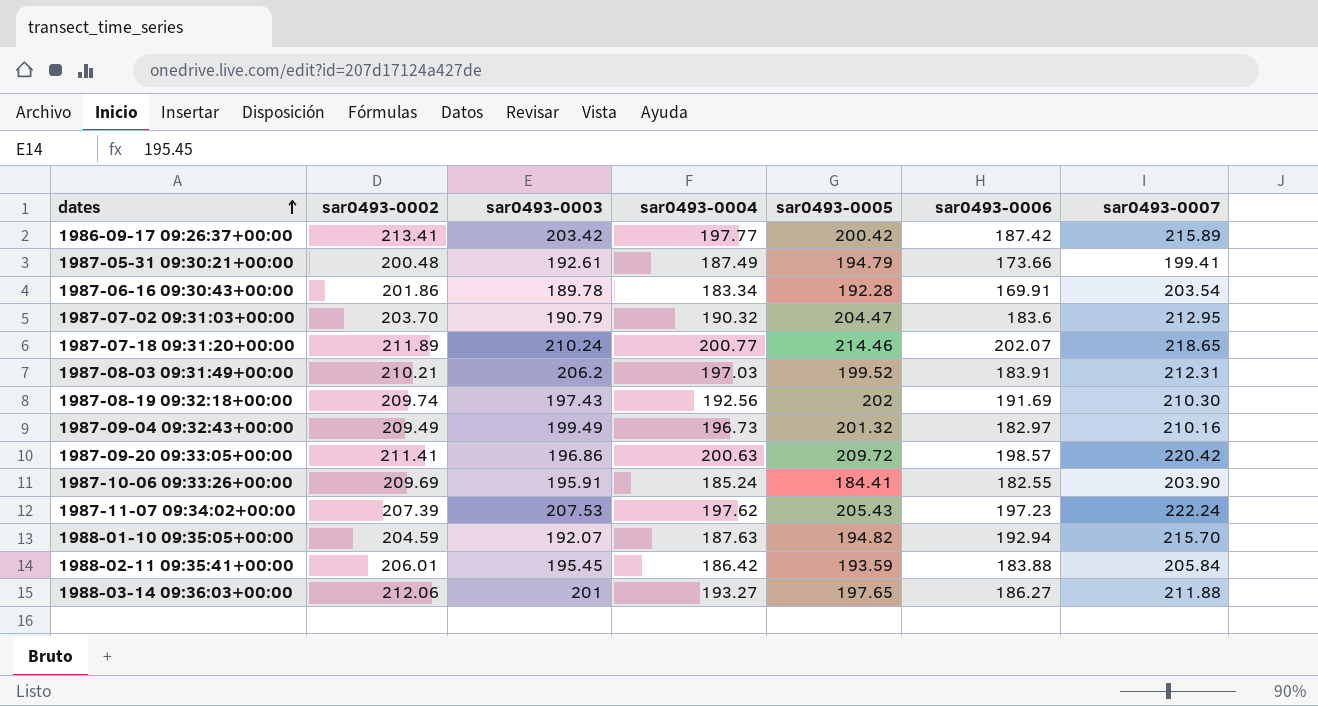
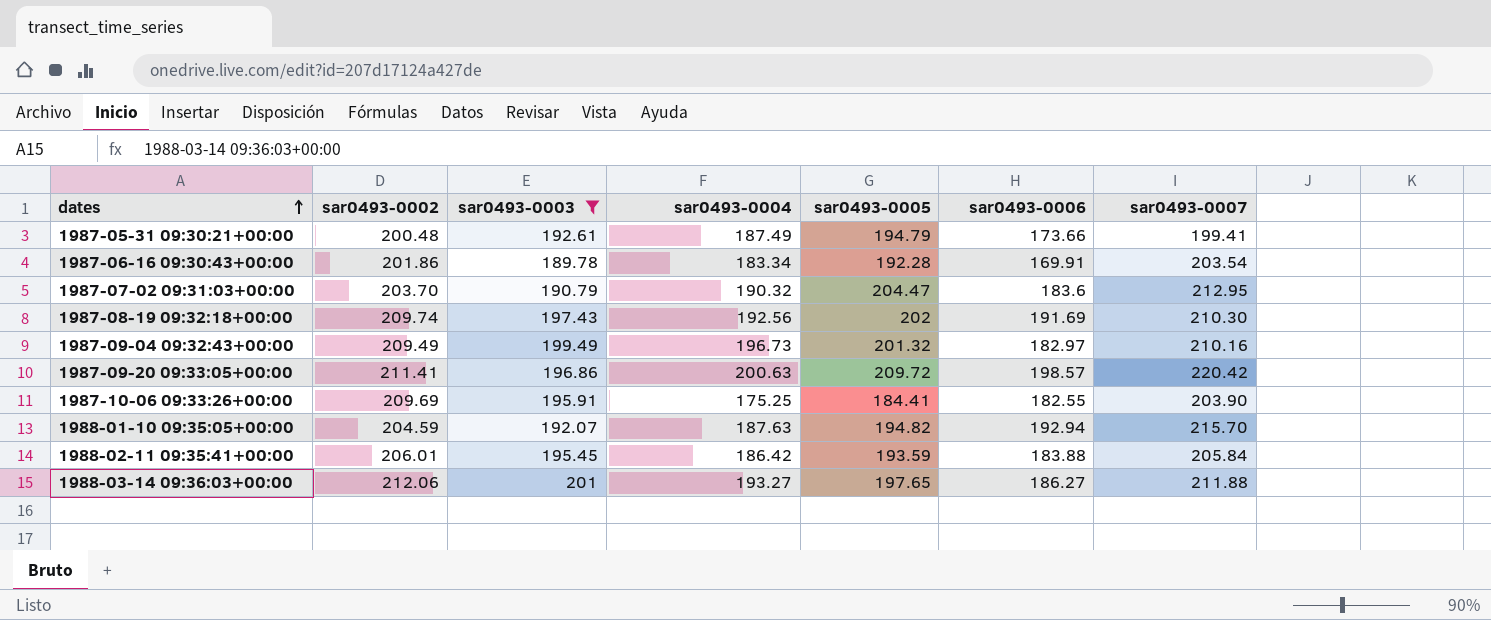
filter: none -> sar0493-0003 <= 201
1987-10-06 09:33:26+00:00 | sar0493-0004: 185.24 -> 175.25

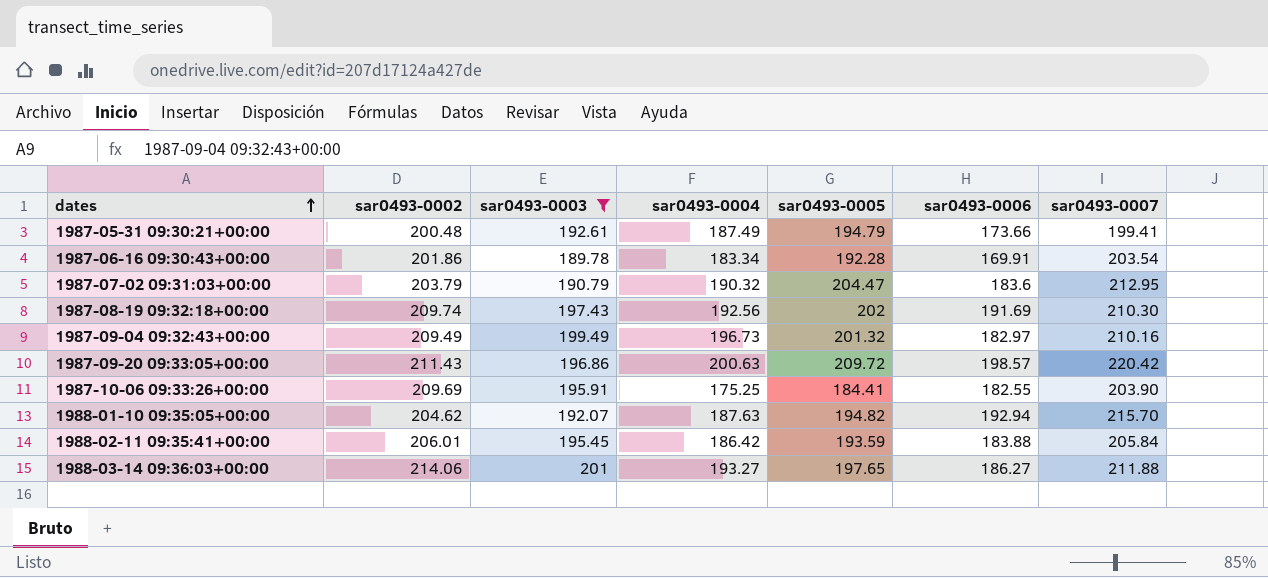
1987-07-02 09:31:03+00:00 | sar0493-0002: 203.70 -> 203.79
1987-09-20 09:33:05+00:00 | sar0493-0002: 211.41 -> 211.43
1988-01-10 09:35:05+00:00 | sar0493-0002: 204.59 -> 204.62
1988-03-14 09:36:03+00:00 | sar0493-0002: 212.06 -> 214.06

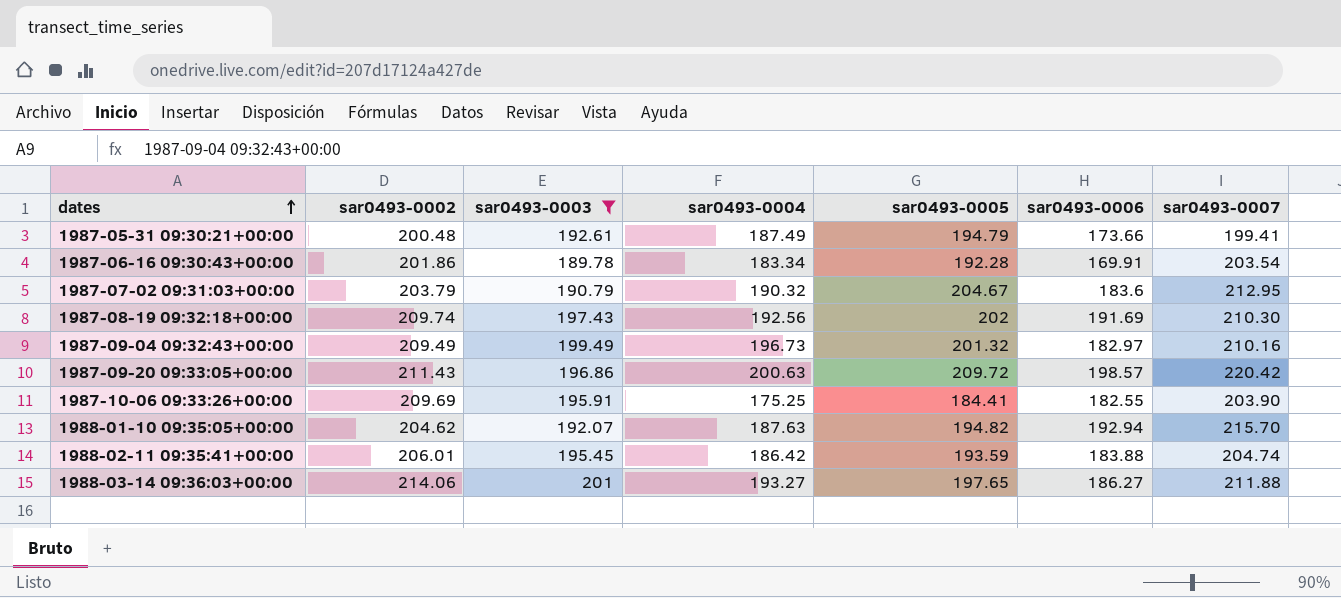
1987-07-02 09:31:03+00:00 | sar0493-0005: 204.47 -> 204.67
1988-02-11 09:35:41+00:00 | sar0493-0007: 205.84 -> 204.74

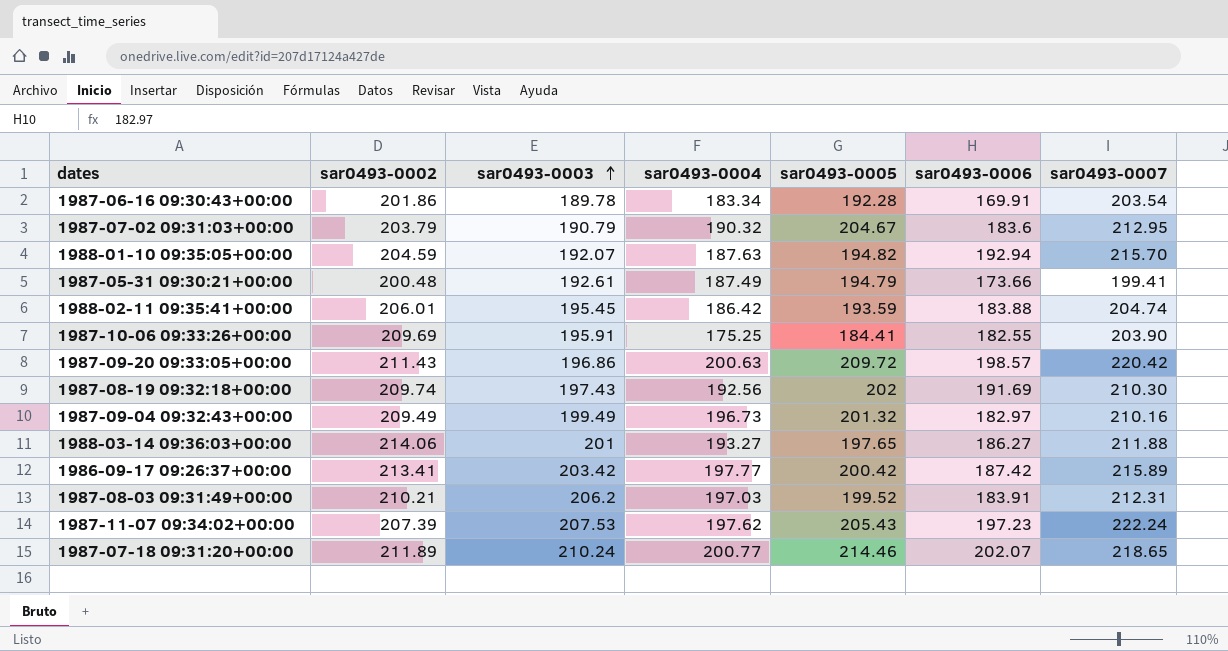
filter: sar0493-0003 <= 201 -> none
row order: dates ascending -> sar0493-0003 ascending
1988-01-10 09:35:05+00:00 | sar0493-0002: 204.62 -> 204.59

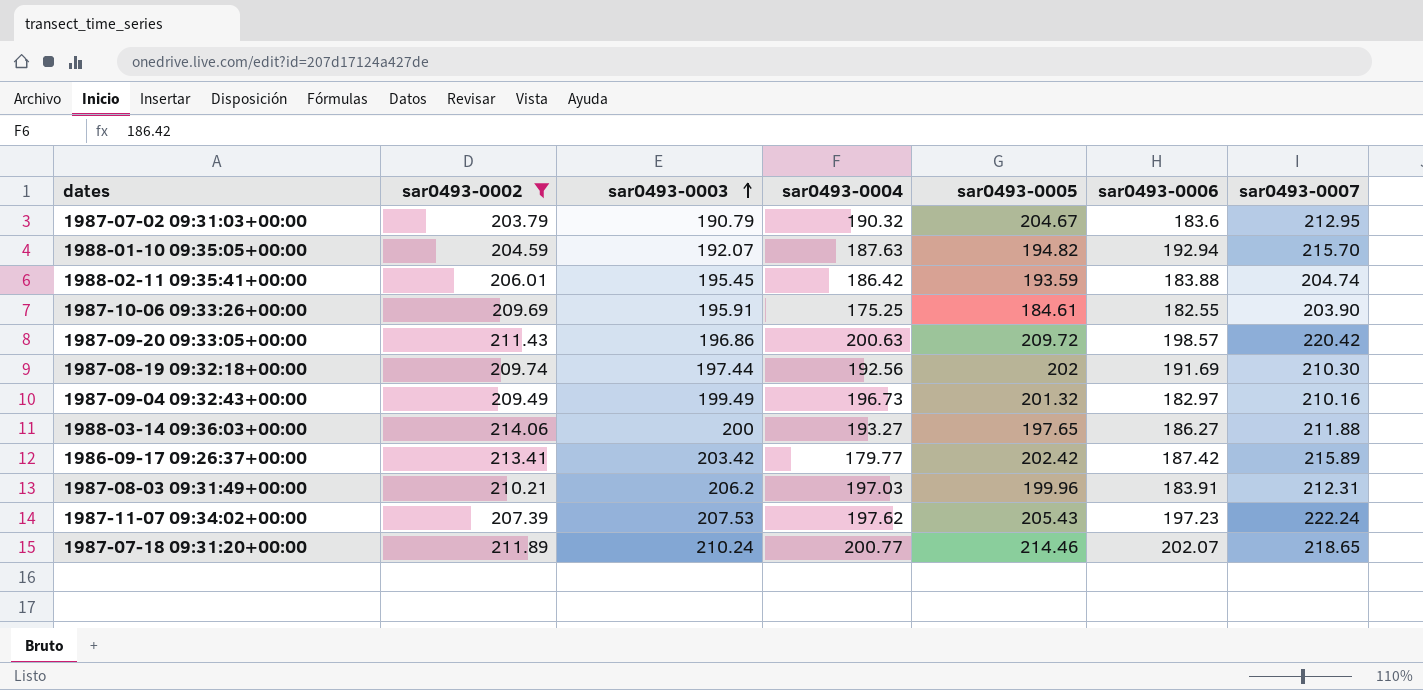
filter: none -> sar0493-0002 >= 203.79
1987-10-06 09:33:26+00:00 | sar0493-0005: 184.41 -> 184.61
1987-08-19 09:32:18+00:00 | sar0493-0003: 197.43 -> 197.44
1988-03-14 09:36:03+00:00 | sar0493-0003: 201 -> 200
1986-09-17 09:26:37+00:00 | sar0493-0004: 197.77 -> 179.77
1986-09-17 09:26:37+00:00 | sar0493-0005: 200.42 -> 202.42
1987-08-03 09:31:49+00:00 | sar0493-0005: 199.52 -> 199.96

